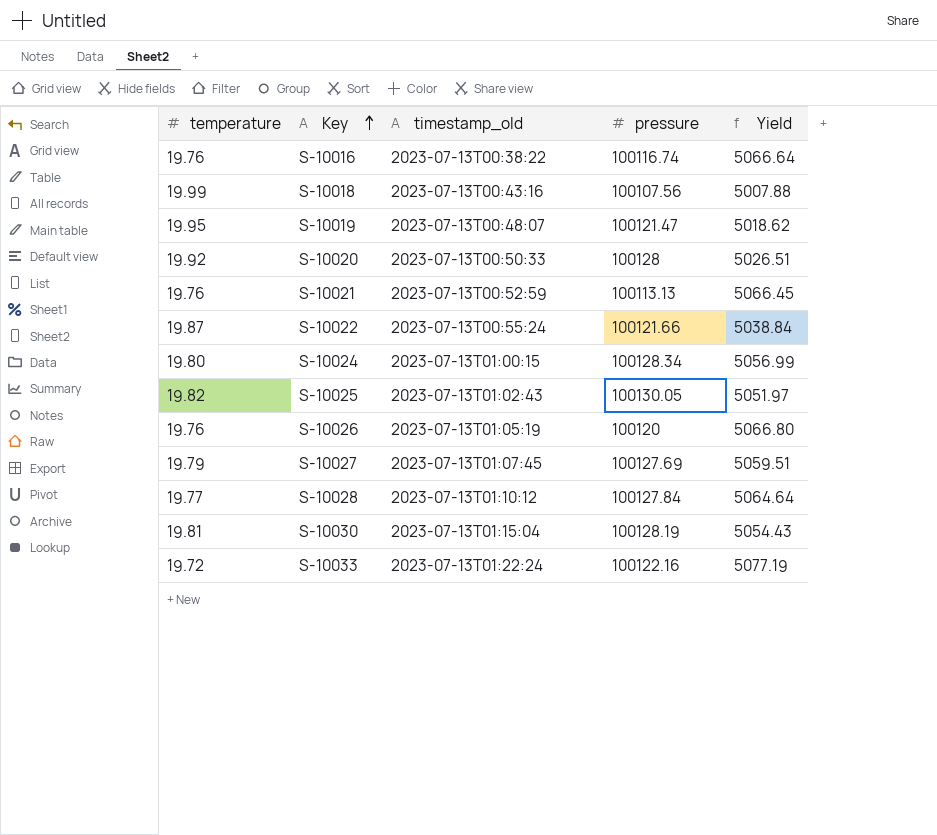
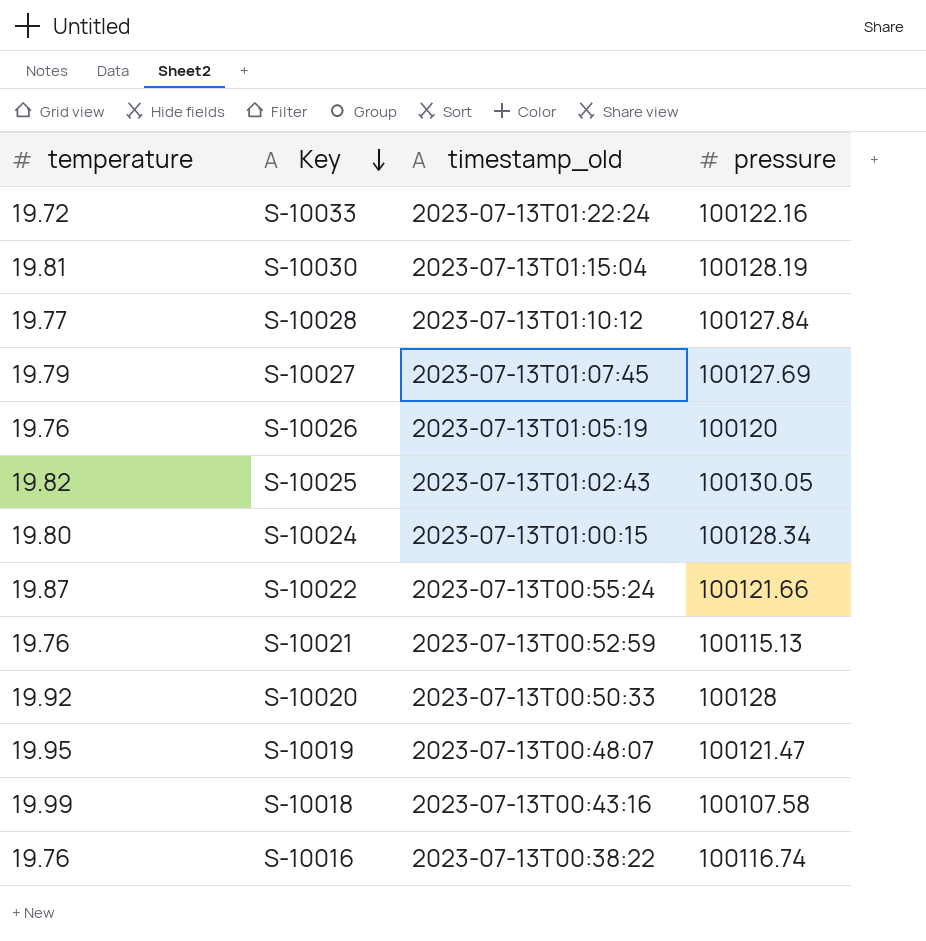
row order: Key ascending -> Key descending
column Yield | formula: [pressure] / [temperature] -> none
S-10021 | pressure: 100113.13 -> 100115.13
S-10018 | pressure: 100107.56 -> 100107.58

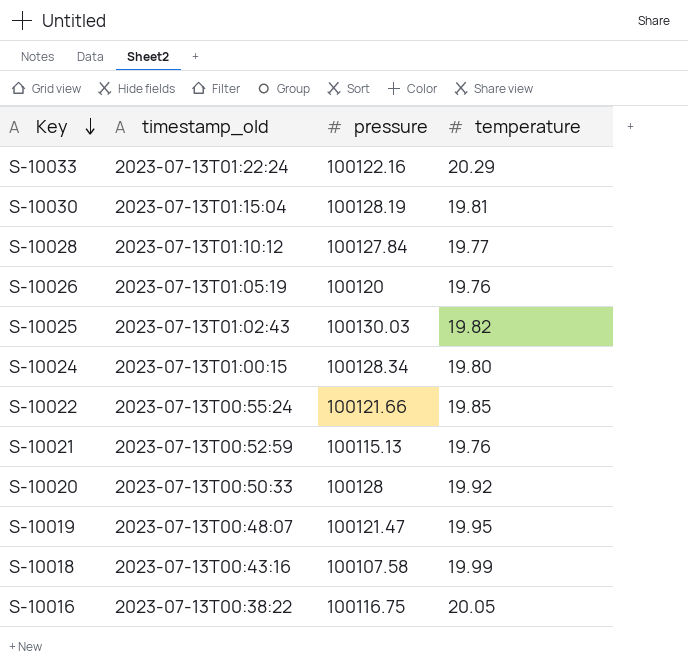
column temperature | position: 1 -> 4
row S-10027: 19.79 | 2023-07-13T01:07:45 | 100127.69 -> none
S-10033 | temperature: 19.72 -> 20.29
S-10025 | pressure: 100130.05 -> 100130.03
S-10022 | temperature: 19.87 -> 19.85
S-10016 | pressure: 100116.74 -> 100116.75
S-10016 | temperature: 19.76 -> 20.05

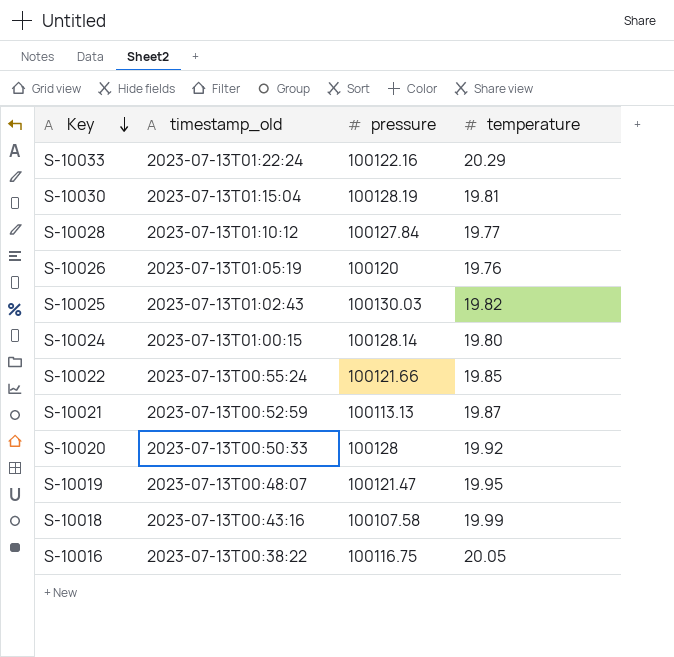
S-10024 | pressure: 100128.34 -> 100128.14
S-10021 | pressure: 100115.13 -> 100113.13
S-10021 | temperature: 19.76 -> 19.87

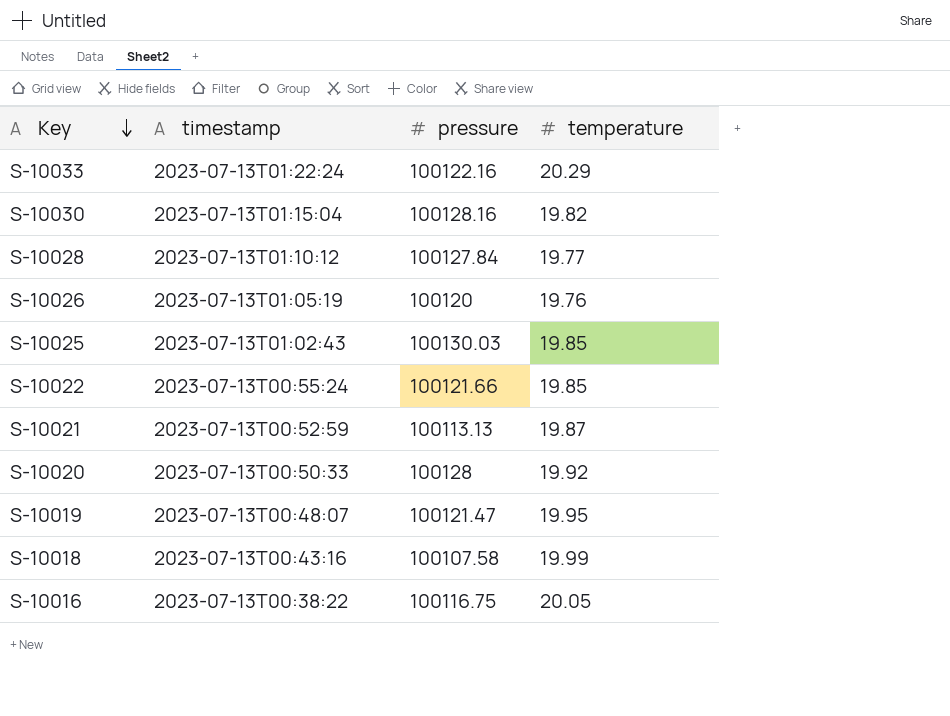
column name: timestamp_old -> timestamp
row S-10024: 2023-07-13T01:00:15 | 100128.14 | 19.80 -> none
S-10030 | pressure: 100128.19 -> 100128.16
S-10030 | temperature: 19.81 -> 19.82
S-10025 | temperature: 19.82 -> 19.85

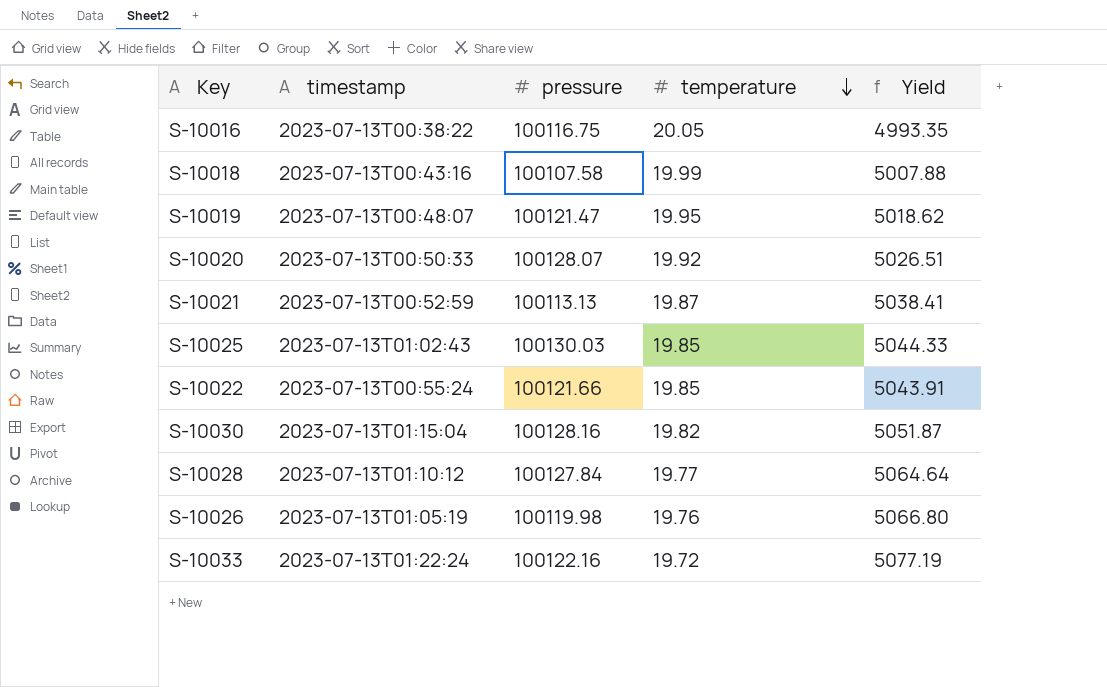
row order: Key descending -> temperature descending
column Yield | formula: none -> [pressure] / [temperature]
S-10020 | pressure: 100128 -> 100128.07
S-10026 | pressure: 100120 -> 100119.98
S-10033 | temperature: 20.29 -> 19.72

